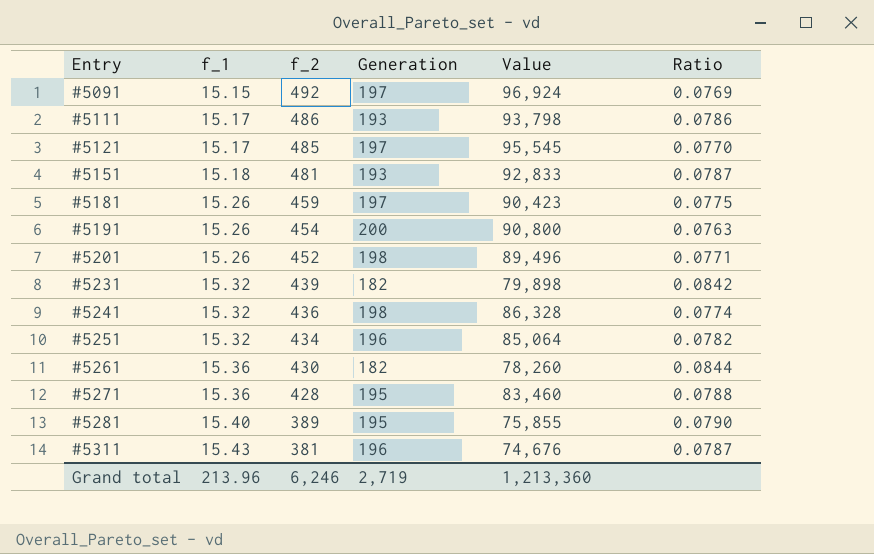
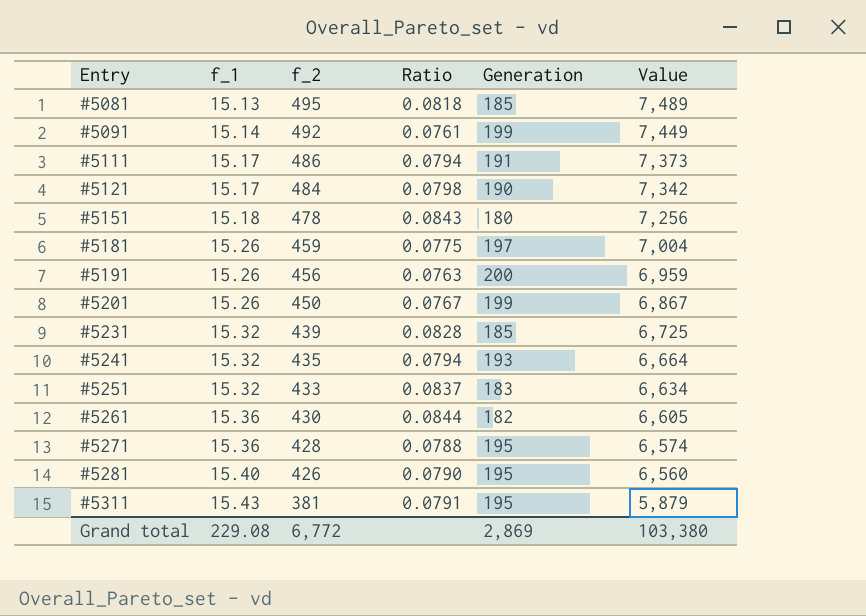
column Ratio | position: 6 -> 4
column Value | formula: [f_2] * [Generation] -> [f_1] * [f_2]
row #5081: none -> 15.13 | 495 | 0.0818 | 185 | 7,489
#5091 | f_1: 15.15 -> 15.14
#5091 | Ratio: 0.0769 -> 0.0761
#5091 | Generation: 197 -> 199
#5111 | Ratio: 0.0786 -> 0.0794
#5111 | Generation: 193 -> 191
#5121 | f_2: 485 -> 484
#5121 | Ratio: 0.0770 -> 0.0798
#5121 | Generation: 197 -> 190
#5151 | f_2: 481 -> 478
#5151 | Ratio: 0.0787 -> 0.0843
#5151 | Generation: 193 -> 180
#5191 | f_2: 454 -> 456
#5201 | f_2: 452 -> 450
#5201 | Ratio: 0.0771 -> 0.0767
#5201 | Generation: 198 -> 199
#5231 | Ratio: 0.0842 -> 0.0828
#5231 | Generation: 182 -> 185
#5241 | f_2: 436 -> 435
#5241 | Ratio: 0.0774 -> 0.0794
#5241 | Generation: 198 -> 193
#5251 | f_2: 434 -> 433
#5251 | Ratio: 0.0782 -> 0.0837
#5251 | Generation: 196 -> 183
#5281 | f_2: 389 -> 426
#5311 | Ratio: 0.0787 -> 0.0791
#5311 | Generation: 196 -> 195
Grand total | f_1: 213.96 -> 229.08
Grand total | f_2: 6,246 -> 6,772
Grand total | Generation: 2,719 -> 2,869
Grand total | Value: 1,213,360 -> 103,380

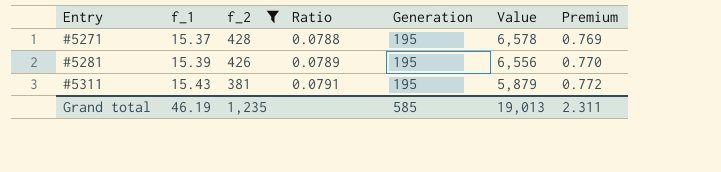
filter: none -> f_2 <= 428
column Premium | formula: none -> [f_1] * 0.05
#5271 | f_1: 15.36 -> 15.37
#5271 | Value: 6,574 -> 6,578
#5281 | f_1: 15.40 -> 15.39
#5281 | Ratio: 0.0790 -> 0.0789
#5281 | Value: 6,560 -> 6,556
Grand total | f_1: 229.08 -> 46.19
Grand total | f_2: 6,772 -> 1,235
Grand total | Generation: 2,869 -> 585
Grand total | Value: 103,380 -> 19,013

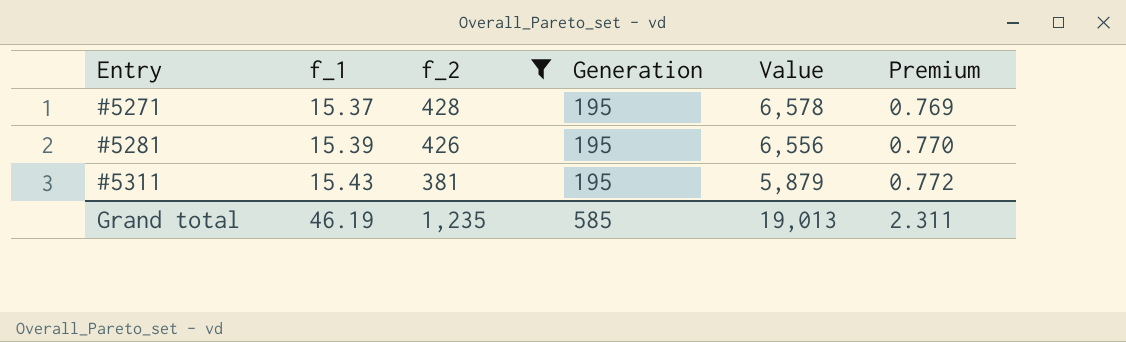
column Ratio | formula: [f_1] / [Generation] -> none

